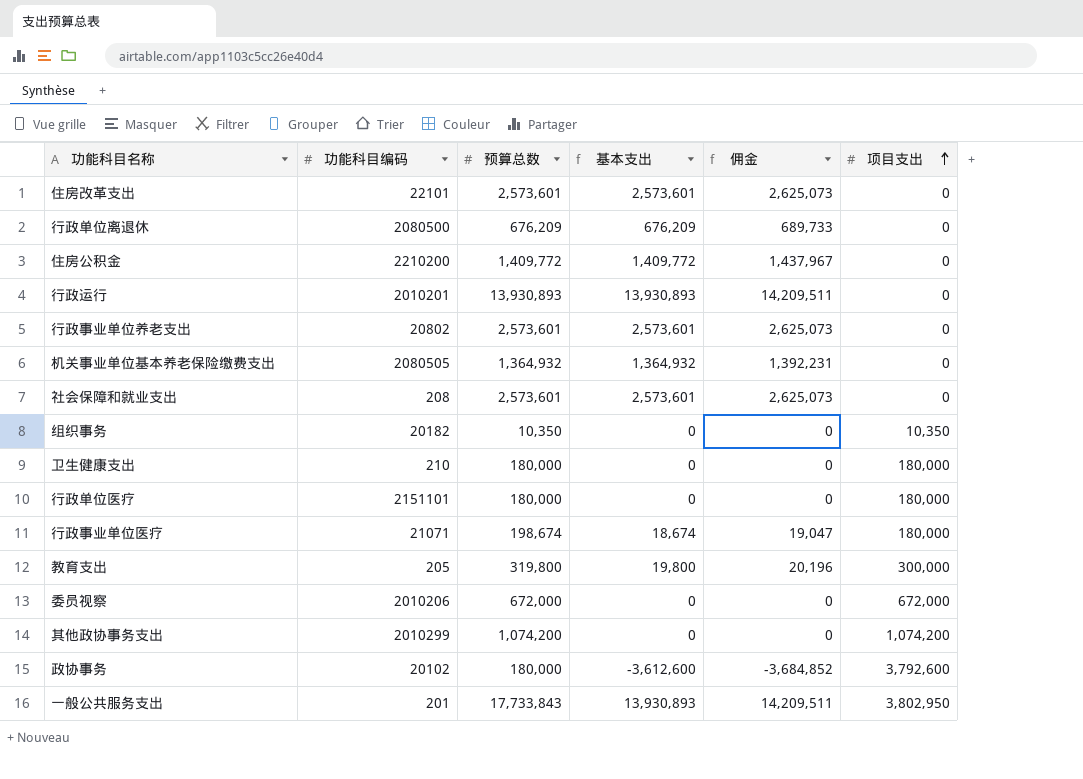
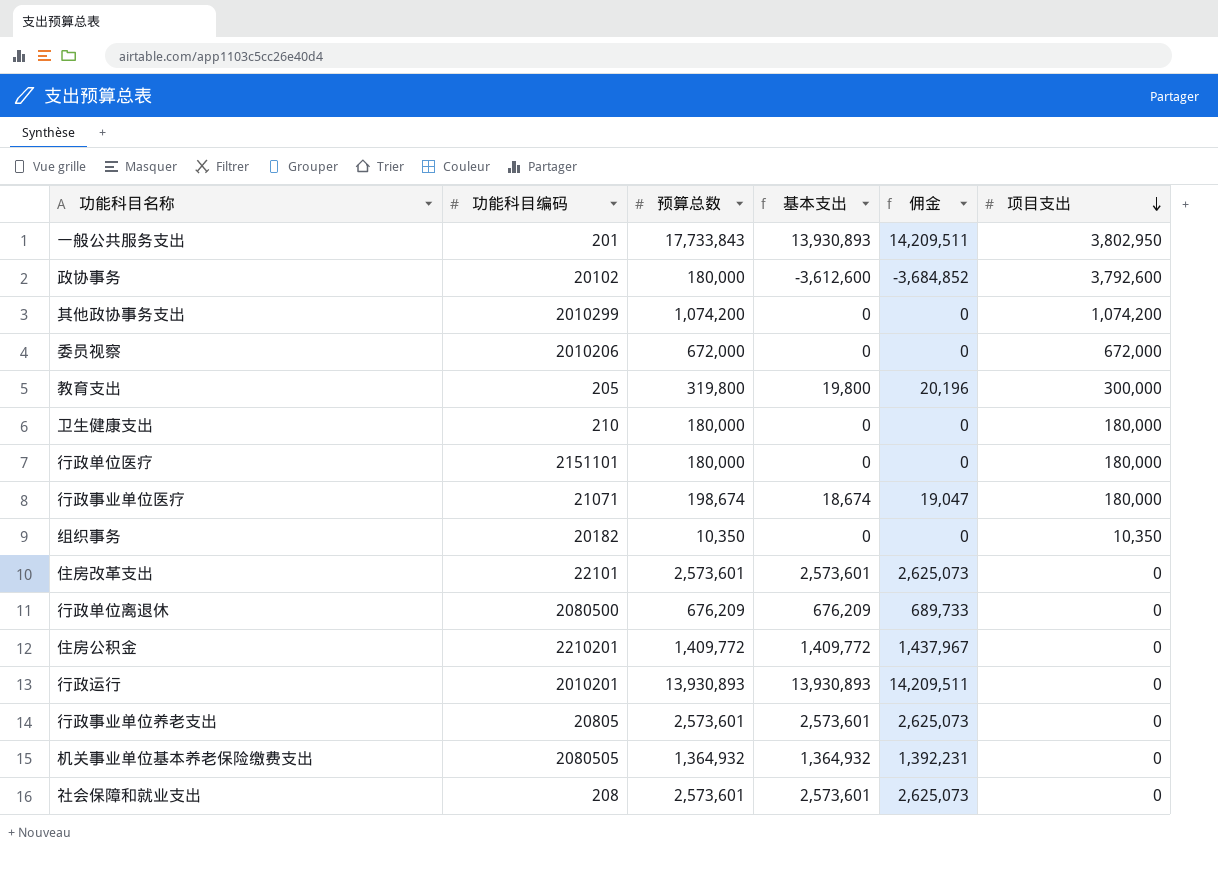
row order: 项目支出 ascending -> 项目支出 descending
住房公积金 | 功能科目编码: 2210200 -> 2210201
行政事业单位养老支出 | 功能科目编码: 20802 -> 20805

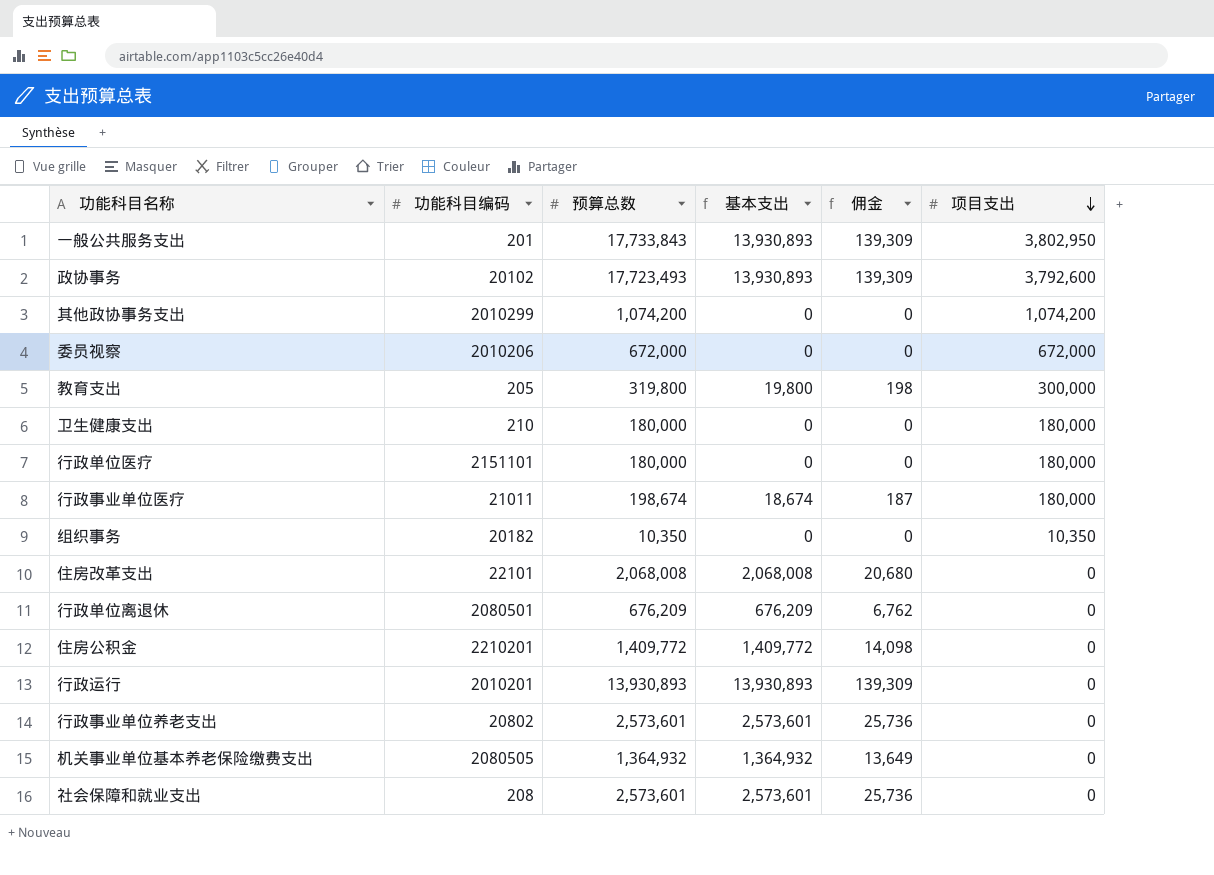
column 佣金 | formula: [基本支出] * 1.02 -> [基本支出] * 0.01
政协事务 | 预算总数: 180,000 -> 17,723,493
政协事务 | 基本支出: -3,612,600 -> 13,930,893
行政事业单位医疗 | 功能科目编码: 21071 -> 21011
住房改革支出 | 预算总数: 2,573,601 -> 2,068,008
住房改革支出 | 基本支出: 2,573,601 -> 2,068,008
行政单位离退休 | 功能科目编码: 2080500 -> 2080501
行政事业单位养老支出 | 功能科目编码: 20805 -> 20802

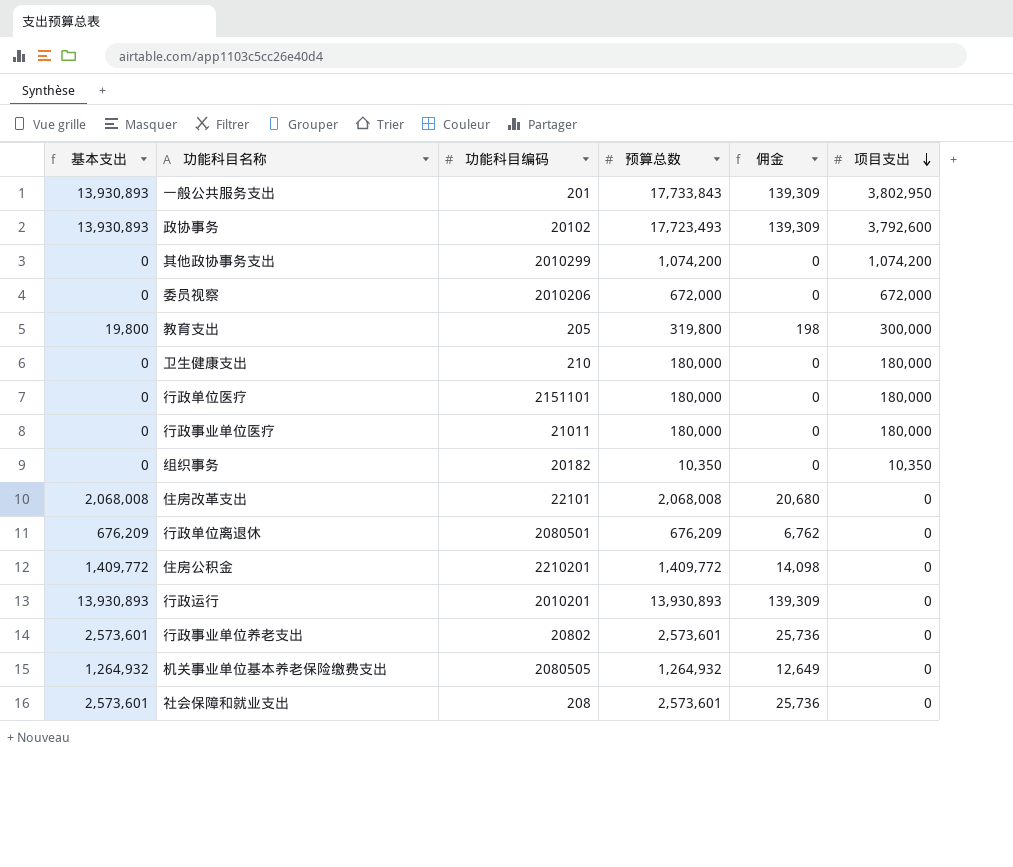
column 基本支出 | position: 4 -> 1
行政事业单位医疗 | 基本支出: 18,674 -> 0
行政事业单位医疗 | 预算总数: 198,674 -> 180,000
行政事业单位医疗 | 佣金: 187 -> 0
机关事业单位基本养老保险缴费支出 | 基本支出: 1,364,932 -> 1,264,932
机关事业单位基本养老保险缴费支出 | 预算总数: 1,364,932 -> 1,264,932
机关事业单位基本养老保险缴费支出 | 佣金: 13,649 -> 12,649

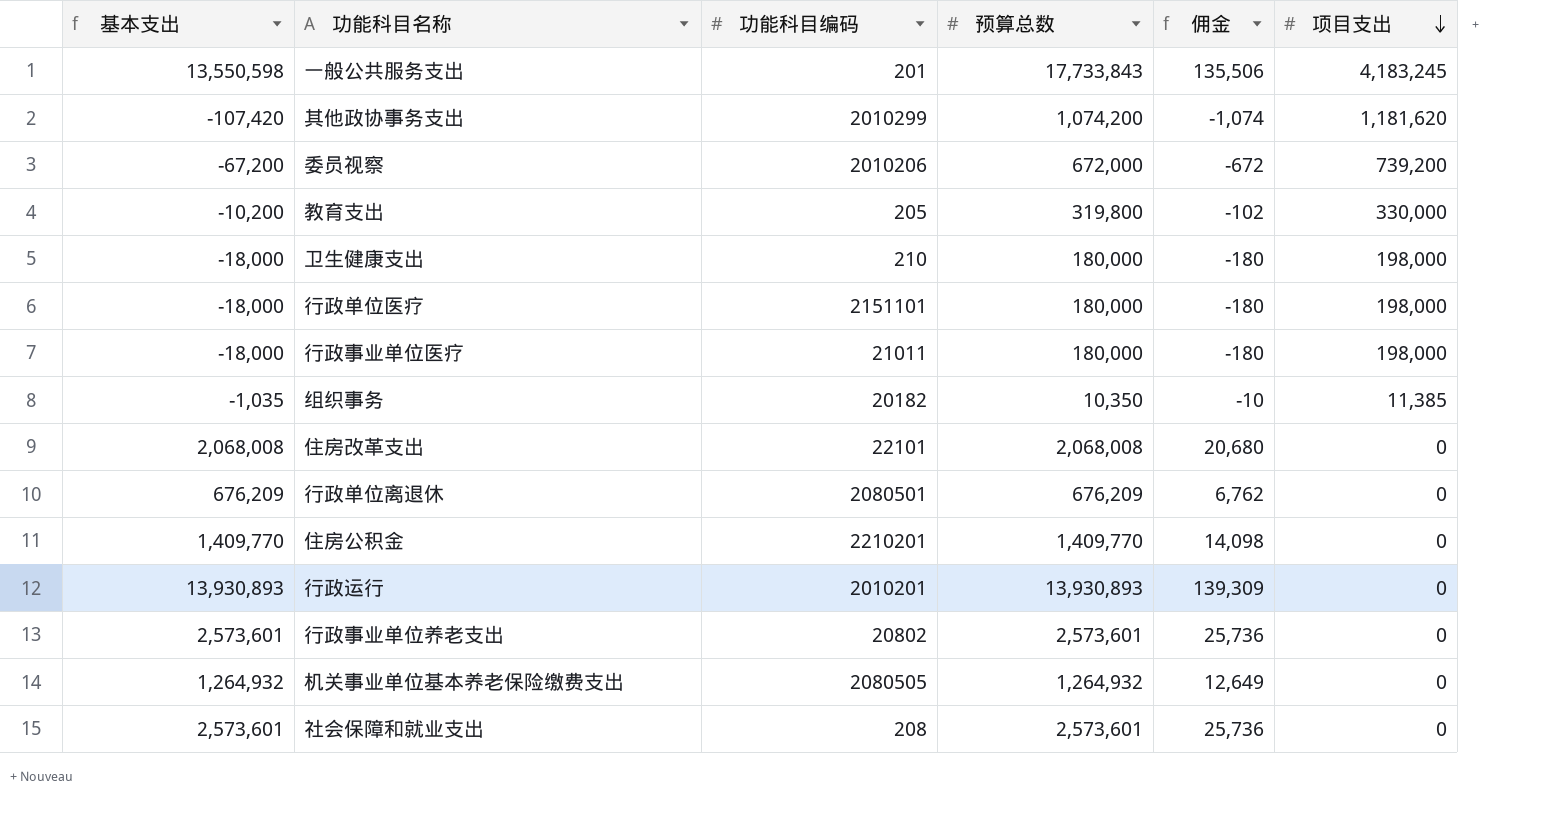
row 政协事务: 13,930,893 | 20102 | 17,723,493 | 139,309 | 3,792,600 -> none
一般公共服务支出 | 基本支出: 13,930,893 -> 13,550,598
一般公共服务支出 | 佣金: 139,309 -> 135,506
一般公共服务支出 | 项目支出: 3,802,950 -> 4,183,245
其他政协事务支出 | 基本支出: 0 -> -107,420
其他政协事务支出 | 佣金: 0 -> -1,074
其他政协事务支出 | 项目支出: 1,074,200 -> 1,181,620
委员视察 | 基本支出: 0 -> -67,200
委员视察 | 佣金: 0 -> -672
委员视察 | 项目支出: 672,000 -> 739,200
教育支出 | 基本支出: 19,800 -> -10,200
教育支出 | 佣金: 198 -> -102
教育支出 | 项目支出: 300,000 -> 330,000
卫生健康支出 | 基本支出: 0 -> -18,000
卫生健康支出 | 佣金: 0 -> -180
卫生健康支出 | 项目支出: 180,000 -> 198,000
行政单位医疗 | 基本支出: 0 -> -18,000
行政单位医疗 | 佣金: 0 -> -180
行政单位医疗 | 项目支出: 180,000 -> 198,000
行政事业单位医疗 | 基本支出: 0 -> -18,000
行政事业单位医疗 | 佣金: 0 -> -180
行政事业单位医疗 | 项目支出: 180,000 -> 198,000
组织事务 | 基本支出: 0 -> -1,035
组织事务 | 佣金: 0 -> -10
组织事务 | 项目支出: 10,350 -> 11,385
住房公积金 | 基本支出: 1,409,772 -> 1,409,770
住房公积金 | 预算总数: 1,409,772 -> 1,409,770

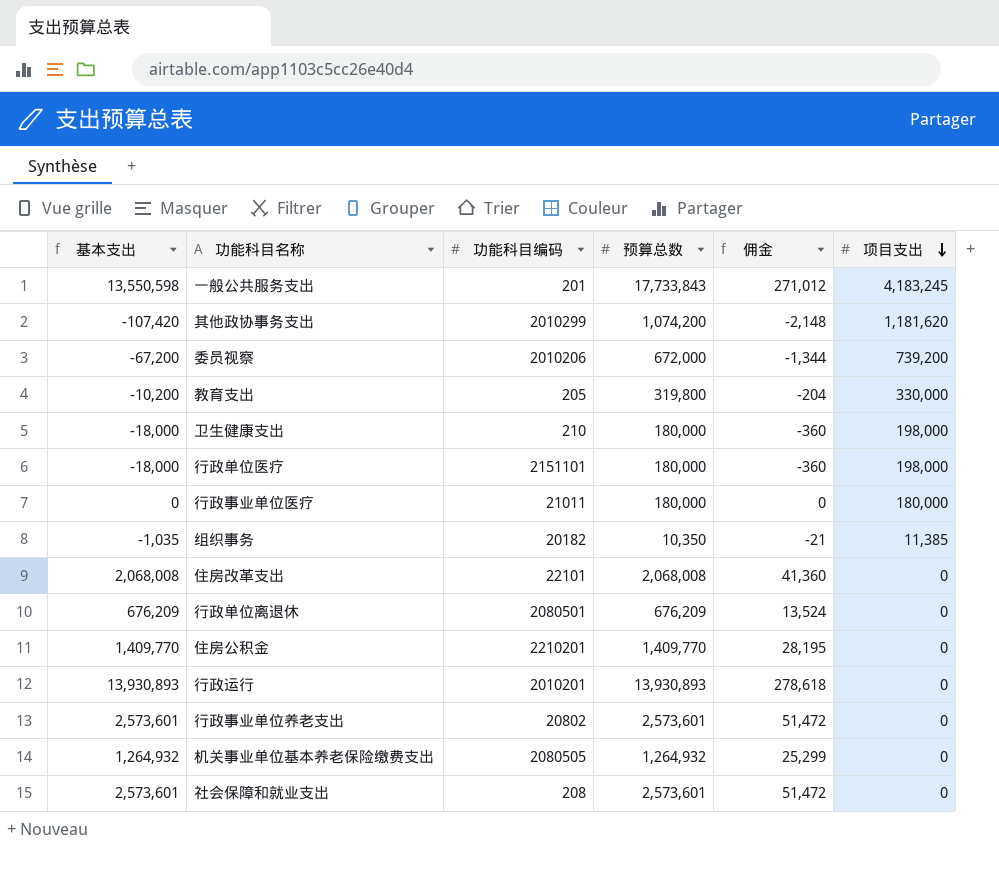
column 佣金 | formula: [基本支出] * 0.01 -> [基本支出] * 0.02
行政事业单位医疗 | 基本支出: -18,000 -> 0
行政事业单位医疗 | 项目支出: 198,000 -> 180,000

